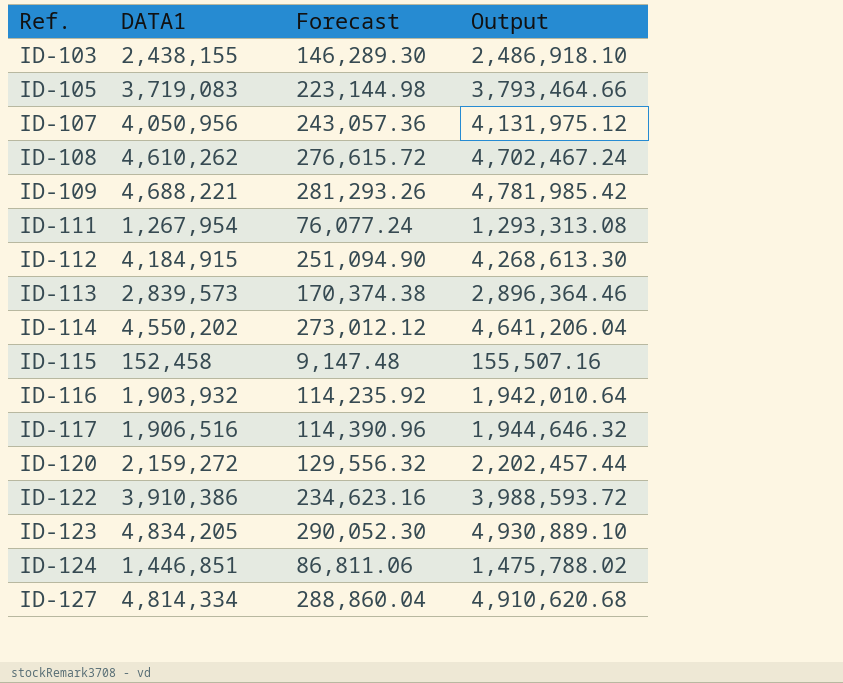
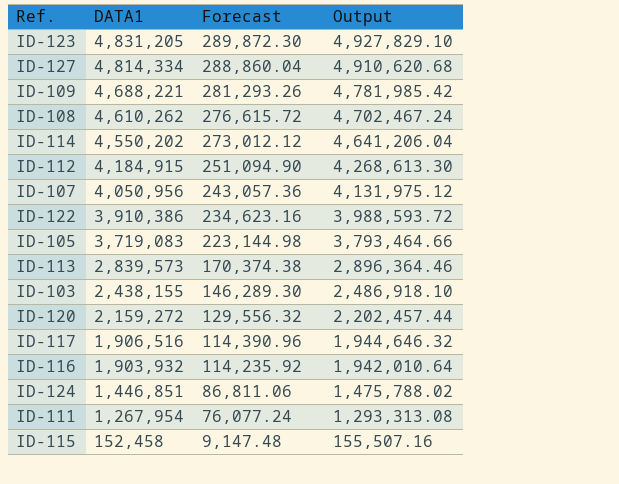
row order: Ref. ascending -> DATA1 descending
ID-123 | DATA1: 4,834,205 -> 4,831,205
ID-123 | Forecast: 290,052.30 -> 289,872.30
ID-123 | Output: 4,930,889.10 -> 4,927,829.10

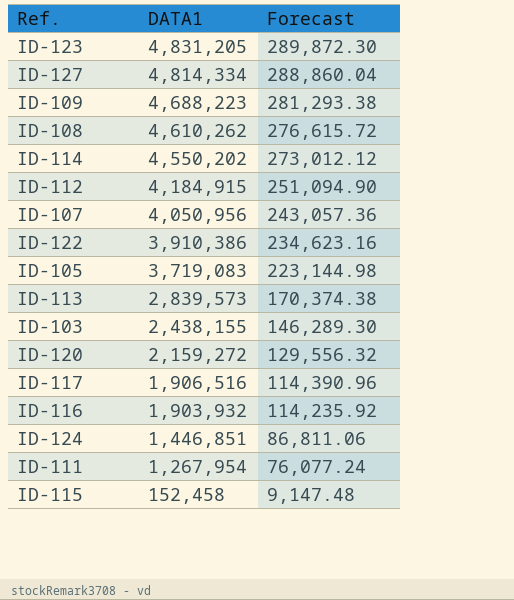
column Output | formula: [DATA1] * 1.02 -> none
ID-109 | DATA1: 4,688,221 -> 4,688,223
ID-109 | Forecast: 281,293.26 -> 281,293.38

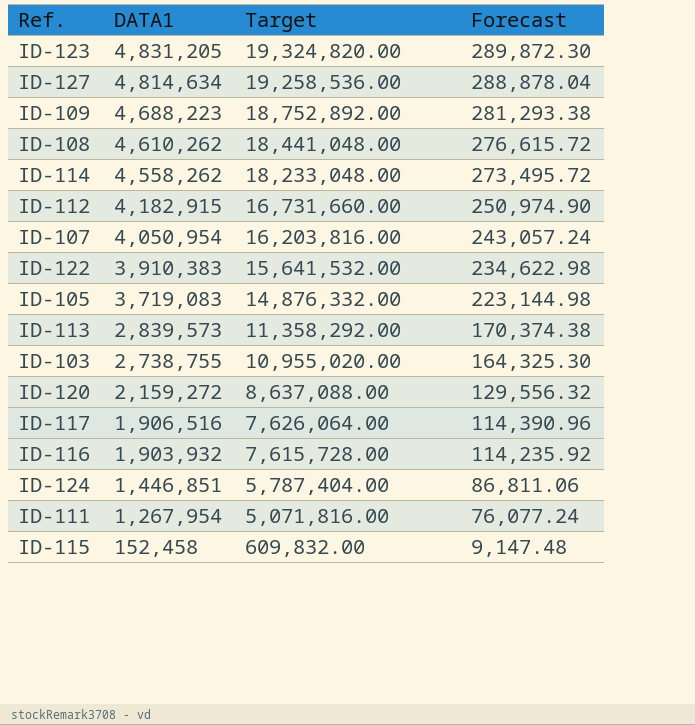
column Target | formula: none -> [DATA1] * 4
ID-127 | DATA1: 4,814,334 -> 4,814,634
ID-127 | Forecast: 288,860.04 -> 288,878.04
ID-114 | DATA1: 4,550,202 -> 4,558,262
ID-114 | Forecast: 273,012.12 -> 273,495.72
ID-112 | DATA1: 4,184,915 -> 4,182,915
ID-112 | Forecast: 251,094.90 -> 250,974.90
ID-107 | DATA1: 4,050,956 -> 4,050,954
ID-107 | Forecast: 243,057.36 -> 243,057.24
ID-122 | DATA1: 3,910,386 -> 3,910,383
ID-122 | Forecast: 234,623.16 -> 234,622.98
ID-103 | DATA1: 2,438,155 -> 2,738,755
ID-103 | Forecast: 146,289.30 -> 164,325.30

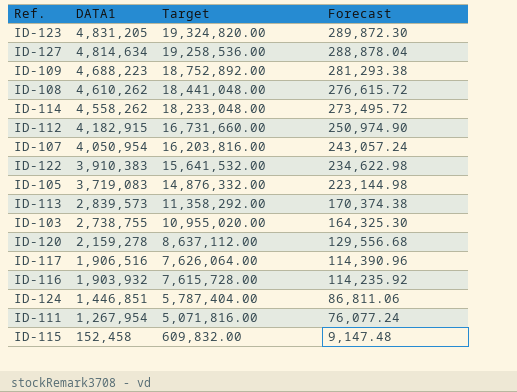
ID-120 | DATA1: 2,159,272 -> 2,159,278
ID-120 | Target: 8,637,088.00 -> 8,637,112.00
ID-120 | Forecast: 129,556.32 -> 129,556.68

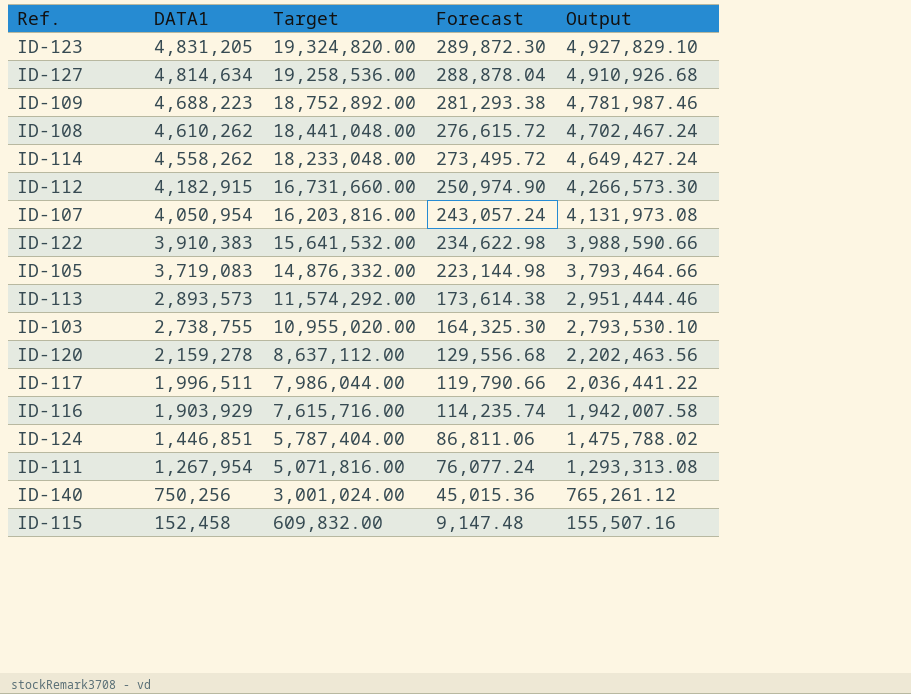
column Output | formula: none -> [DATA1] * 1.02
ID-113 | DATA1: 2,839,573 -> 2,893,573
ID-113 | Target: 11,358,292.00 -> 11,574,292.00
ID-113 | Forecast: 170,374.38 -> 173,614.38
ID-117 | DATA1: 1,906,516 -> 1,996,511
ID-117 | Target: 7,626,064.00 -> 7,986,044.00
ID-117 | Forecast: 114,390.96 -> 119,790.66
ID-116 | DATA1: 1,903,932 -> 1,903,929
ID-116 | Target: 7,615,728.00 -> 7,615,716.00
ID-116 | Forecast: 114,235.92 -> 114,235.74
row ID-140: none -> 750,256 | 3,001,024.00 | 45,015.36 | 765,261.12

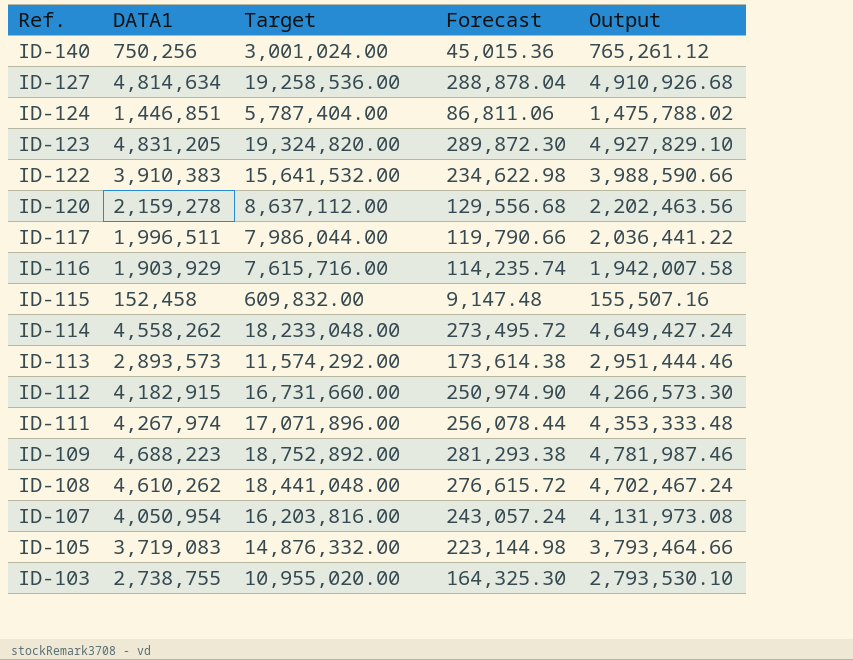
row order: DATA1 descending -> Ref. descending
ID-111 | DATA1: 1,267,954 -> 4,267,974
ID-111 | Target: 5,071,816.00 -> 17,071,896.00
ID-111 | Forecast: 76,077.24 -> 256,078.44
ID-111 | Output: 1,293,313.08 -> 4,353,333.48

